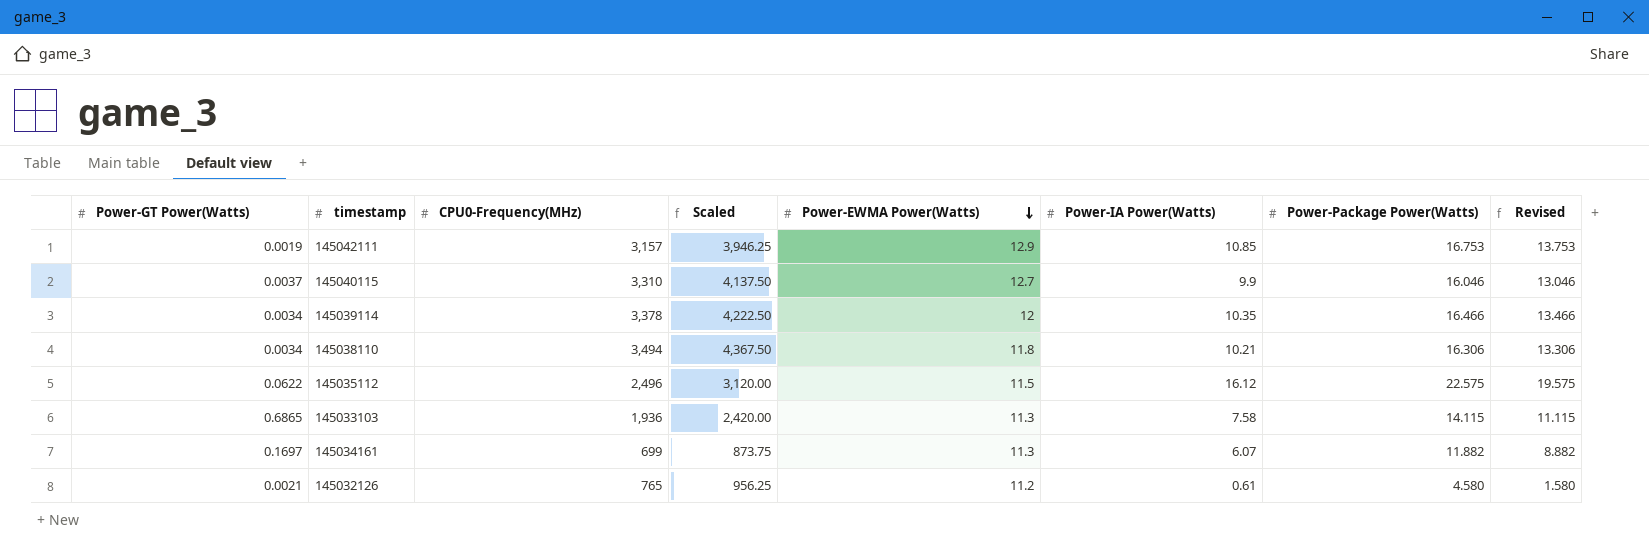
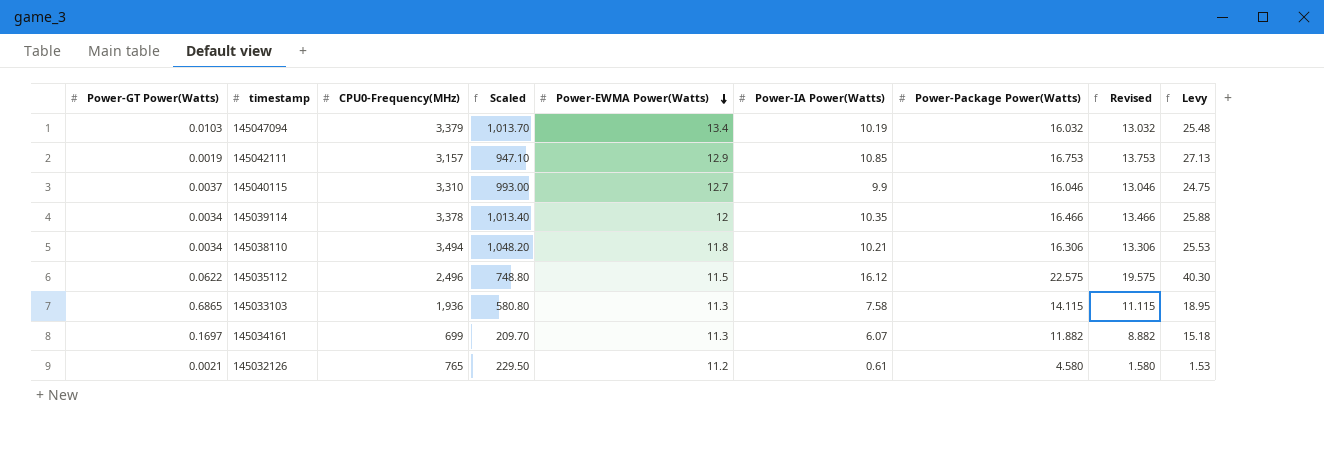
column Scaled | formula: [CPU0-Frequency(MHz)] * 1.25 -> [CPU0-Frequency(MHz)] * 0.3
column Levy | formula: none -> [Power-IA Power(Watts)] * 2.5
row 145047094: none -> 0.0103 | 3,379 | 1,013.70 | 13.4 | 10.19 | 16.032 | 13.032 | 25.48

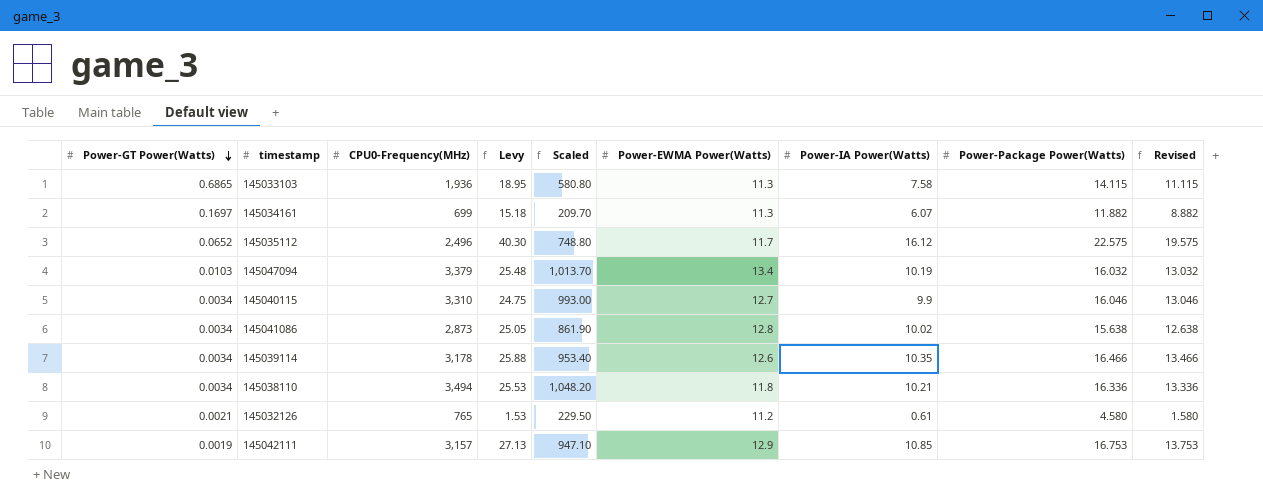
row order: Power-EWMA Power(Watts) descending -> Power-GT Power(Watts) descending
column Levy | position: 9 -> 4
145035112 | Power-GT Power(Watts): 0.0622 -> 0.0652
145035112 | Power-EWMA Power(Watts): 11.5 -> 11.7
145040115 | Power-GT Power(Watts): 0.0037 -> 0.0034
row 145041086: none -> 0.0034 | 2,873 | 25.05 | 861.90 | 12.8 | 10.02 | 15.638 | 12.638
145039114 | CPU0-Frequency(MHz): 3,378 -> 3,178
145039114 | Scaled: 1,013.40 -> 953.40
145039114 | Power-EWMA Power(Watts): 12 -> 12.6
145038110 | Power-Package Power(Watts): 16.306 -> 16.336
145038110 | Revised: 13.306 -> 13.336

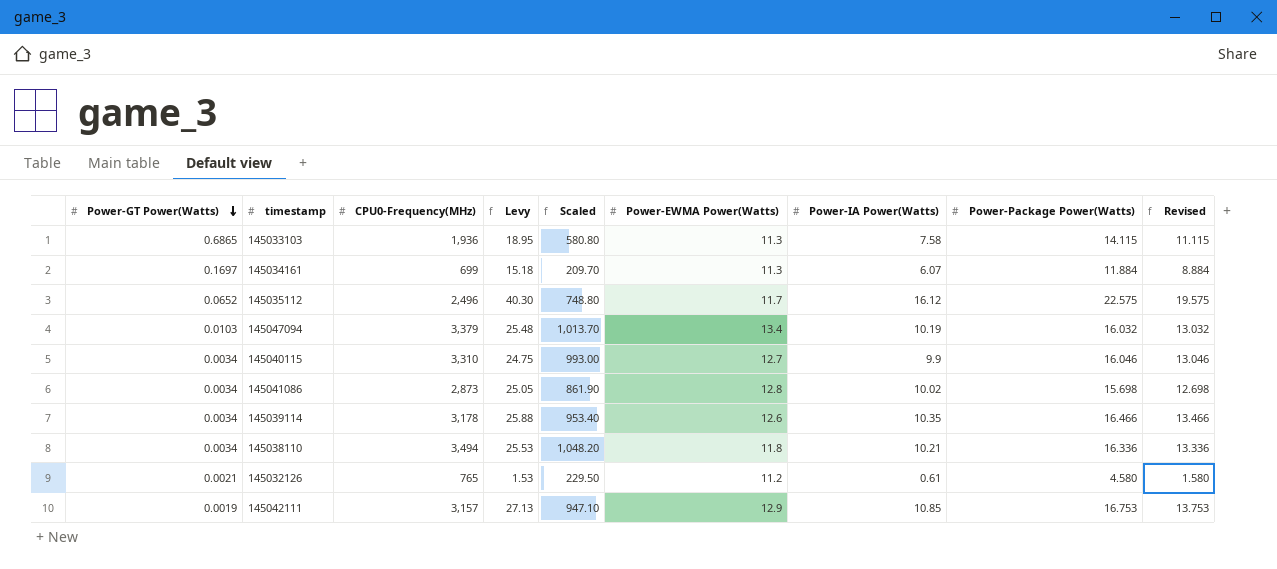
145034161 | Power-Package Power(Watts): 11.882 -> 11.884
145034161 | Revised: 8.882 -> 8.884
145041086 | Power-Package Power(Watts): 15.638 -> 15.698
145041086 | Revised: 12.638 -> 12.698

